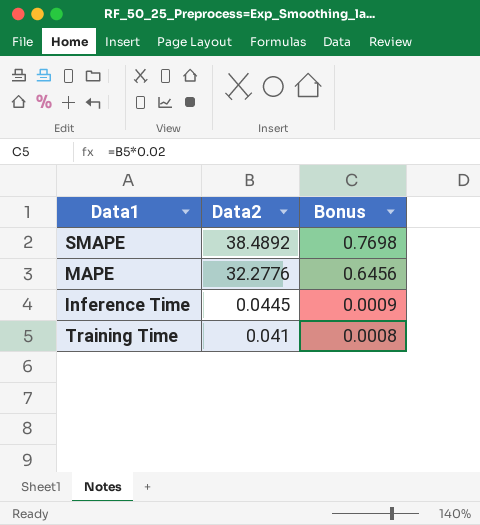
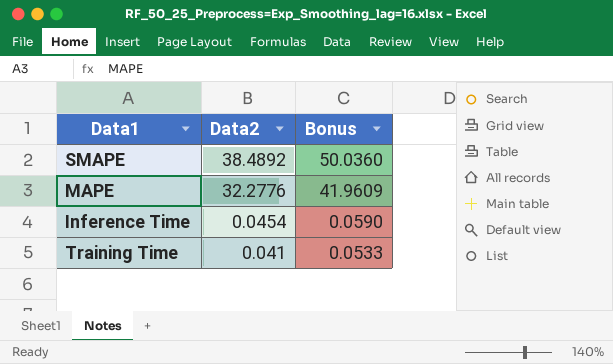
column Bonus | formula: [Data2] * 0.02 -> [Data2] * 1.3
Inference Time | Data2: 0.0445 -> 0.0454

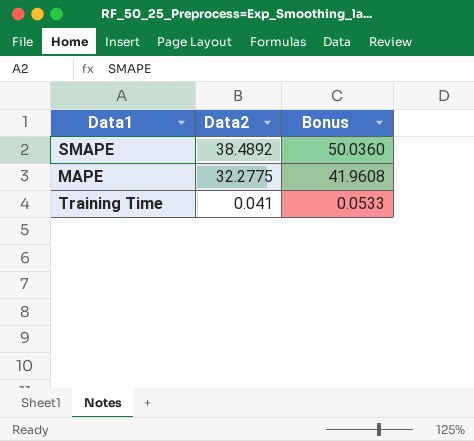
row Inference Time: 0.0454 | 0.0590 -> none
MAPE | Data2: 32.2776 -> 32.2775
MAPE | Bonus: 41.9609 -> 41.9608

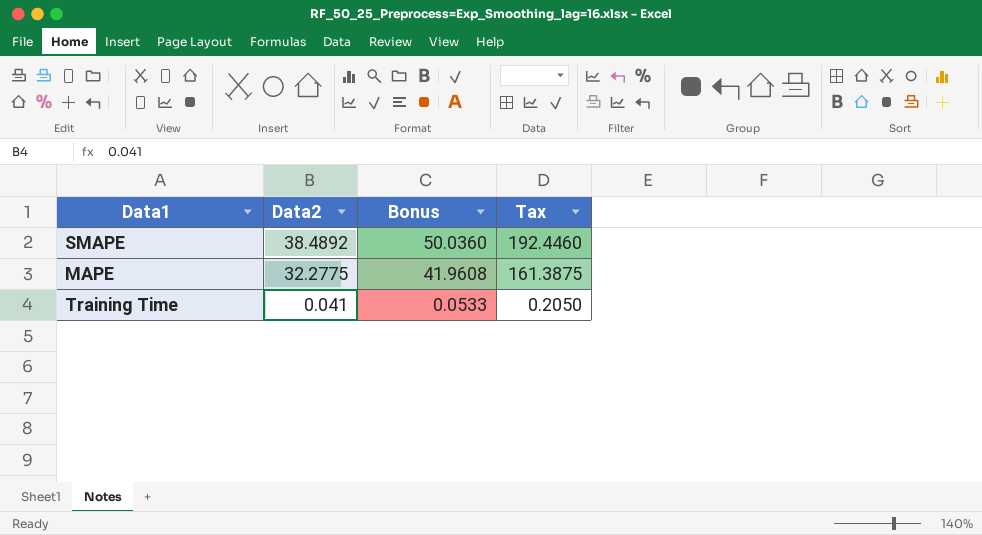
column Tax | formula: none -> [Data2] * 5

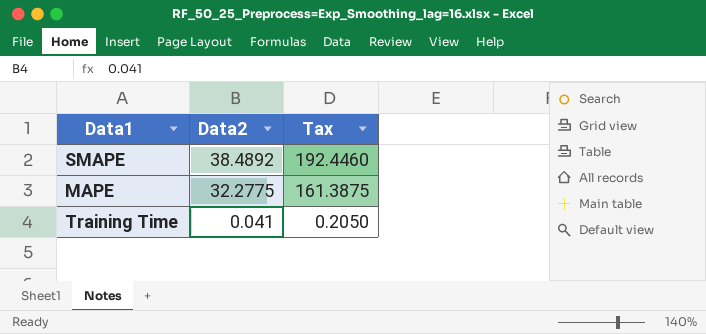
column Bonus | formula: [Data2] * 1.3 -> none

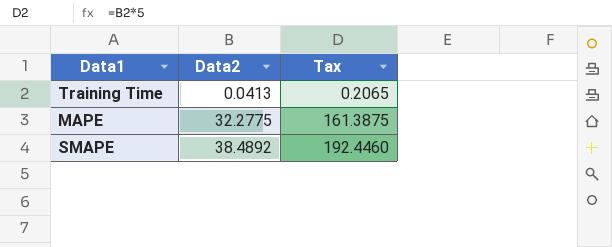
row order: Data2 descending -> Data2 ascending
Training Time | Data2: 0.041 -> 0.0413
Training Time | Tax: 0.2050 -> 0.2065

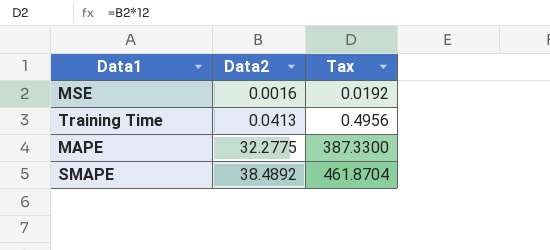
column Tax | formula: [Data2] * 5 -> [Data2] * 12
row MSE: none -> 0.0016 | 0.0192

